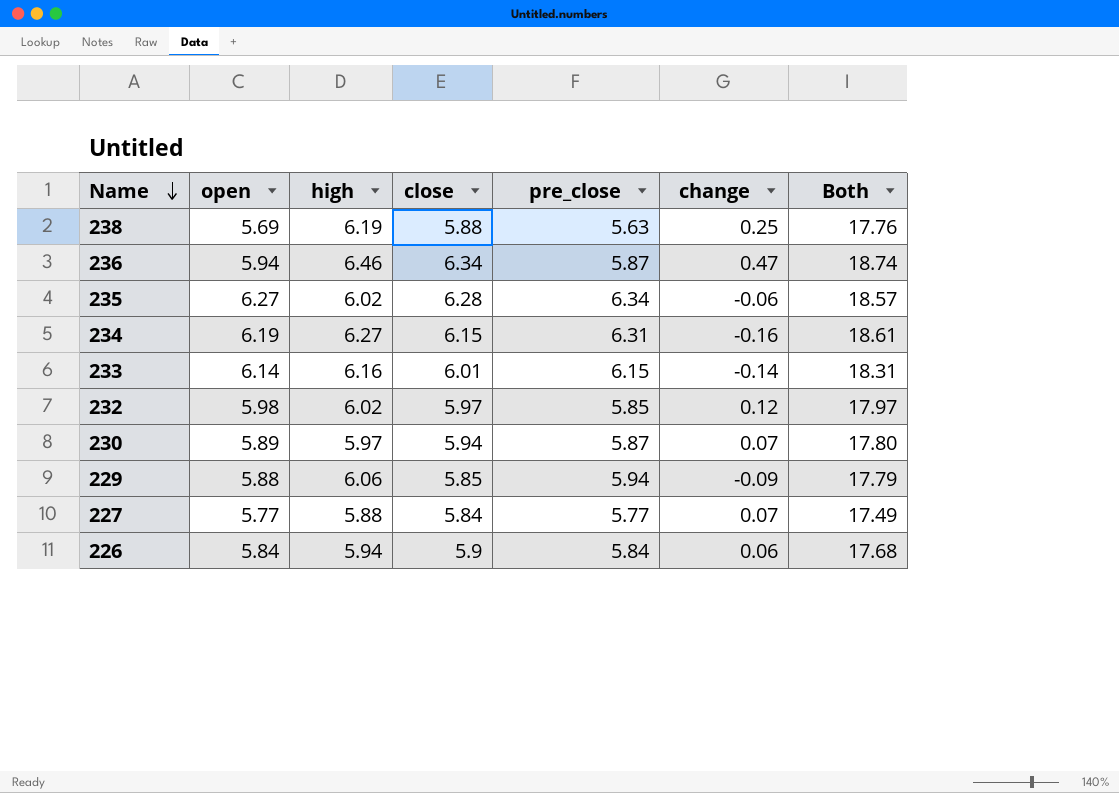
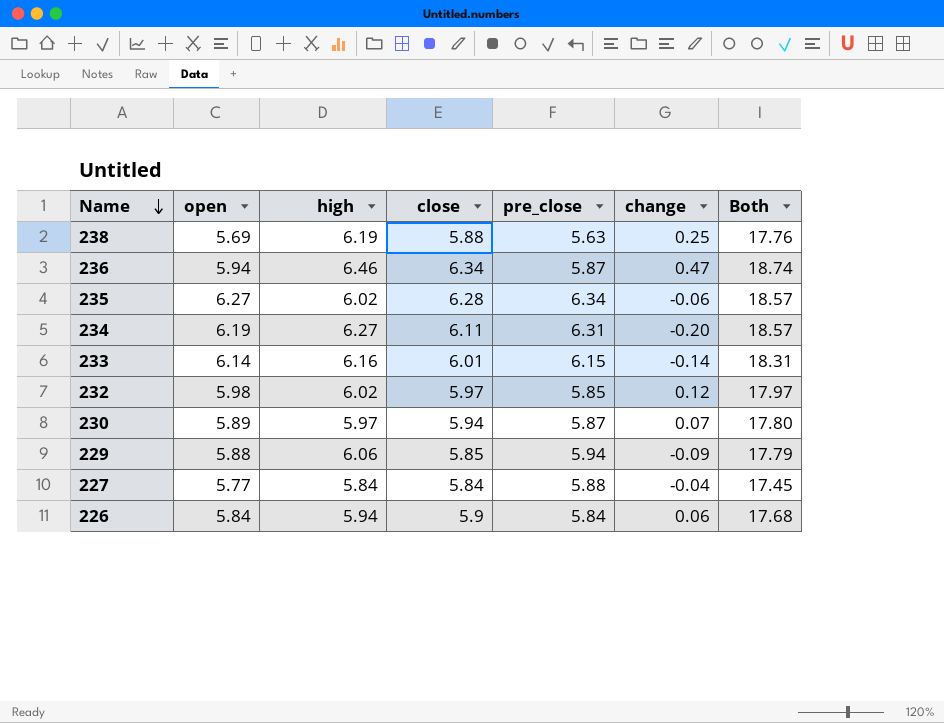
234 | close: 6.15 -> 6.11
234 | change: -0.16 -> -0.20
234 | Both: 18.61 -> 18.57
227 | high: 5.88 -> 5.84
227 | pre_close: 5.77 -> 5.88
227 | change: 0.07 -> -0.04
227 | Both: 17.49 -> 17.45

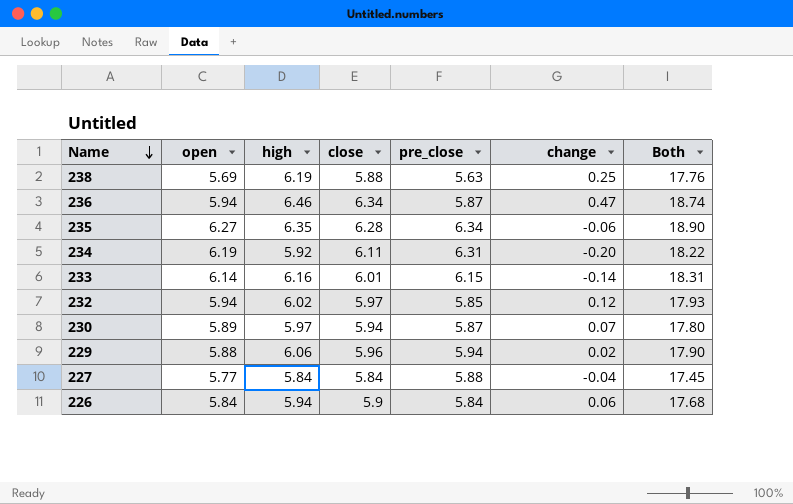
235 | high: 6.02 -> 6.35
235 | Both: 18.57 -> 18.90
234 | high: 6.27 -> 5.92
234 | Both: 18.57 -> 18.22
232 | open: 5.98 -> 5.94
232 | Both: 17.97 -> 17.93
229 | close: 5.85 -> 5.96
229 | change: -0.09 -> 0.02
229 | Both: 17.79 -> 17.90

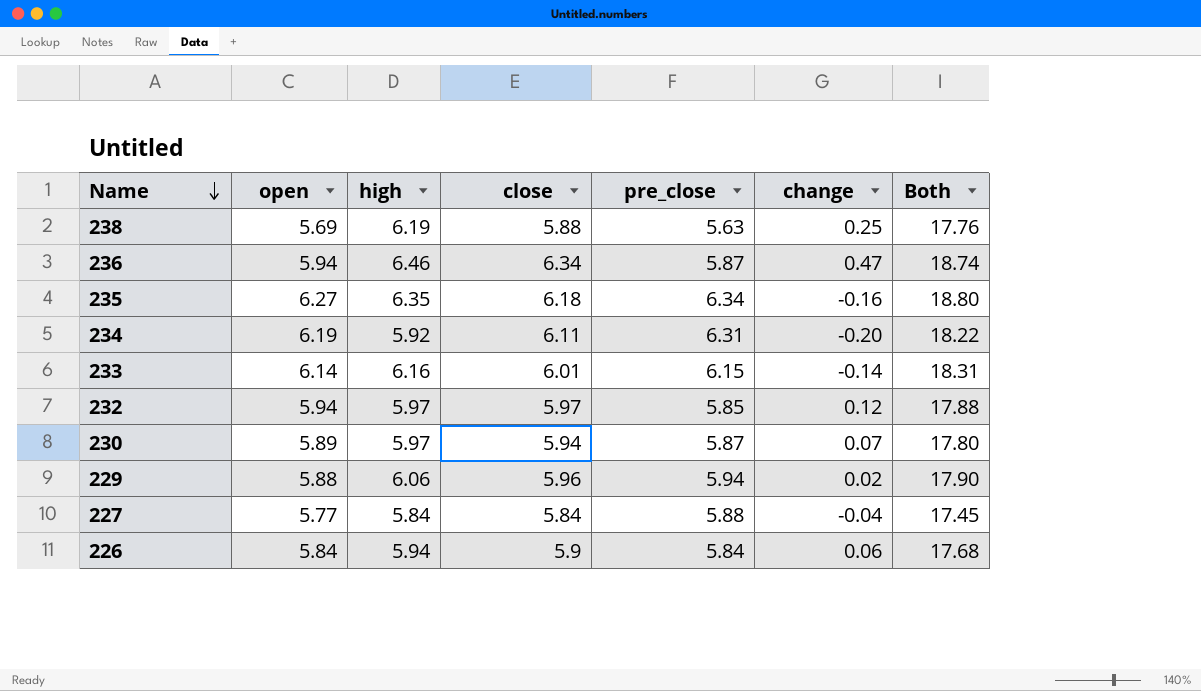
235 | close: 6.28 -> 6.18
235 | change: -0.06 -> -0.16
235 | Both: 18.90 -> 18.80
232 | high: 6.02 -> 5.97
232 | Both: 17.93 -> 17.88

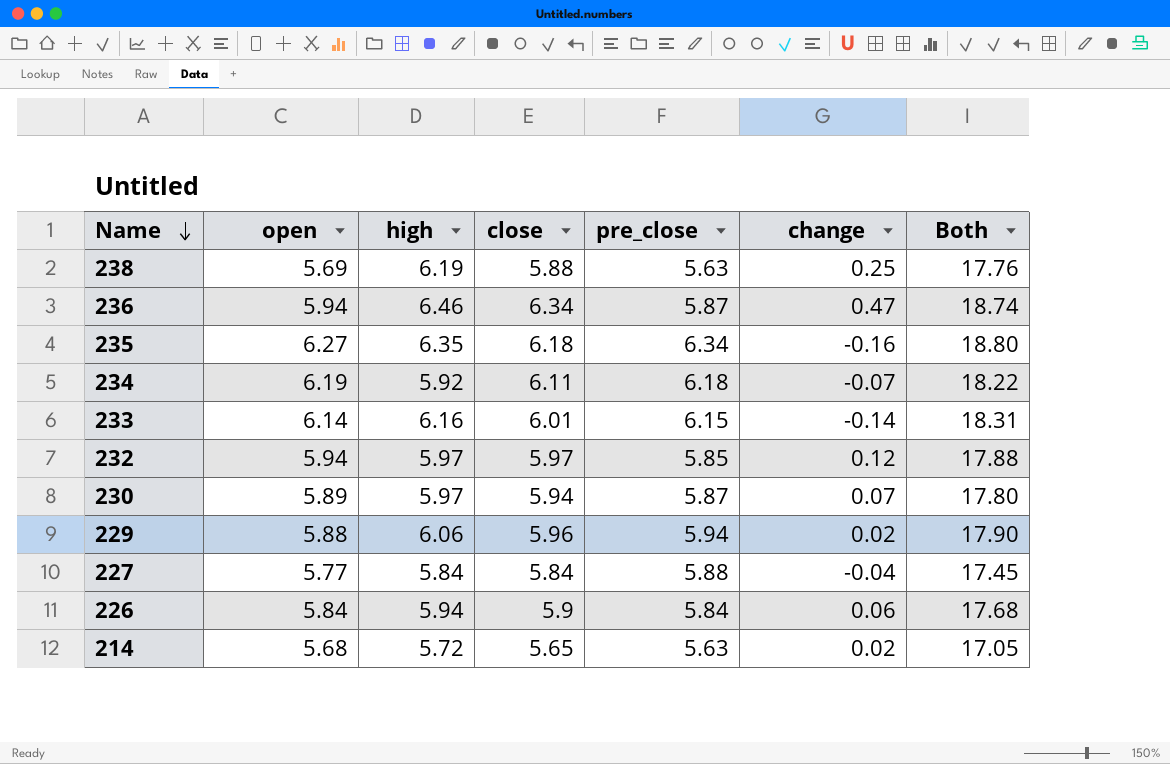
234 | pre_close: 6.31 -> 6.18
234 | change: -0.20 -> -0.07
row 214: none -> 5.68 | 5.72 | 5.65 | 5.63 | 0.02 | 17.05

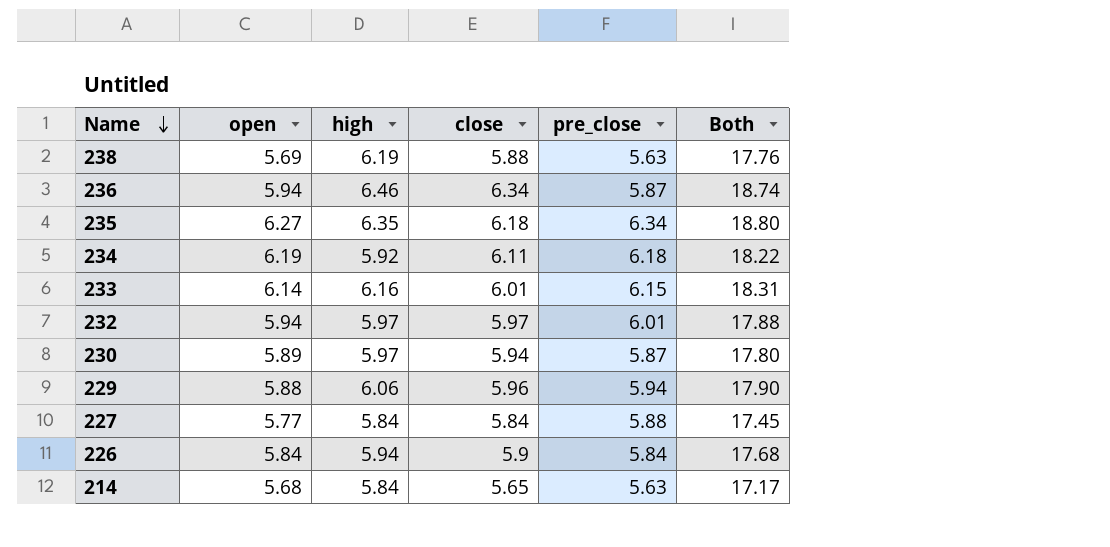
column change | formula: [close] - [pre_close] -> none
232 | pre_close: 5.85 -> 6.01
214 | high: 5.72 -> 5.84
214 | Both: 17.05 -> 17.17

